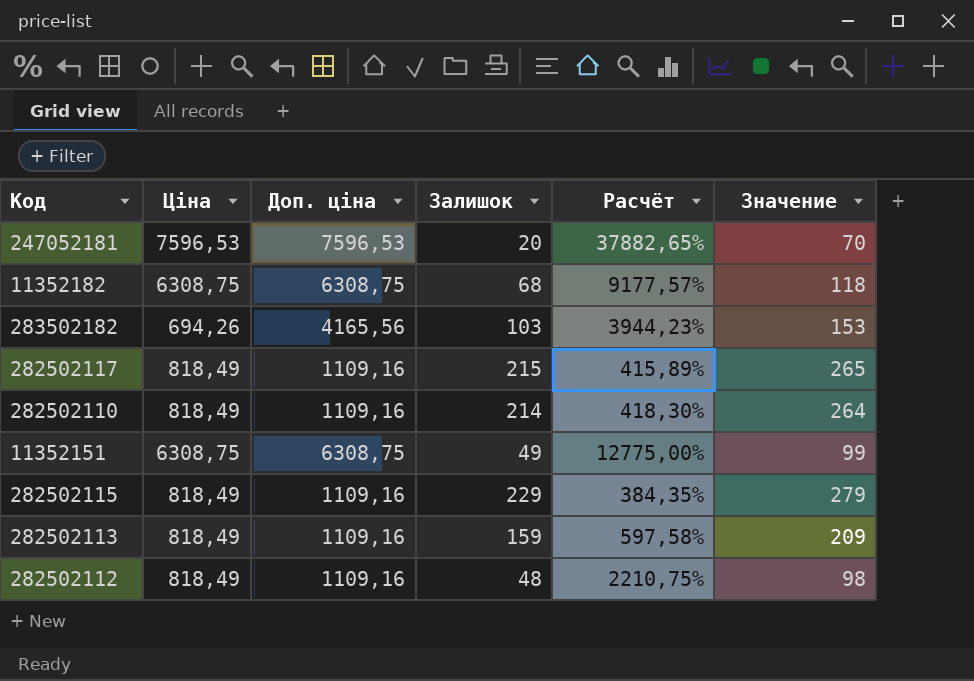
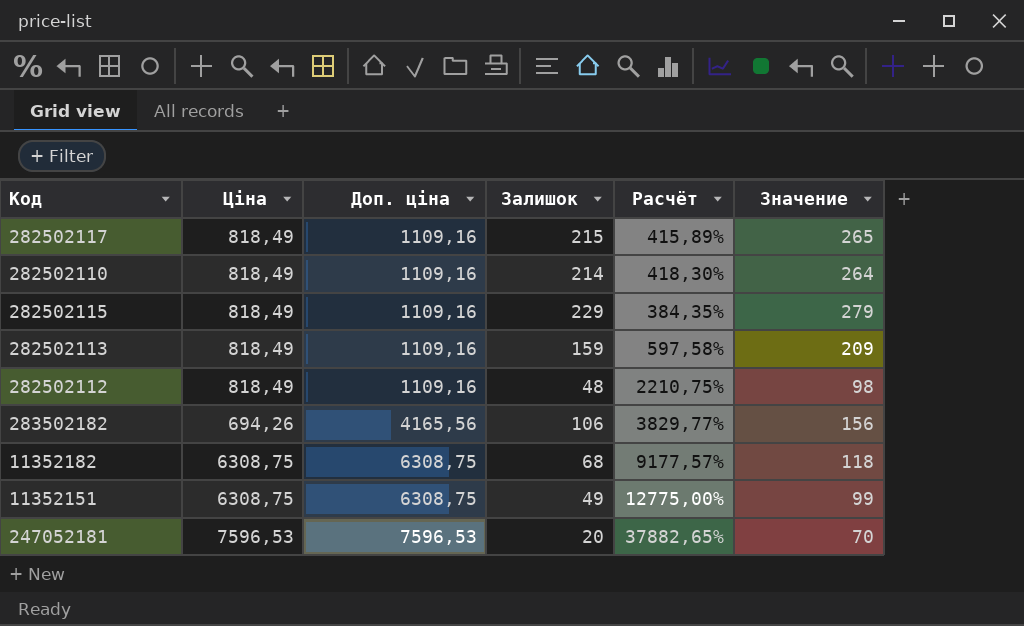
row order: none -> Доп. ціна ascending
283502182 | Залишок: 103 -> 106
283502182 | Расчёт: 3944,23% -> 3829,77%
283502182 | Значение: 153 -> 156

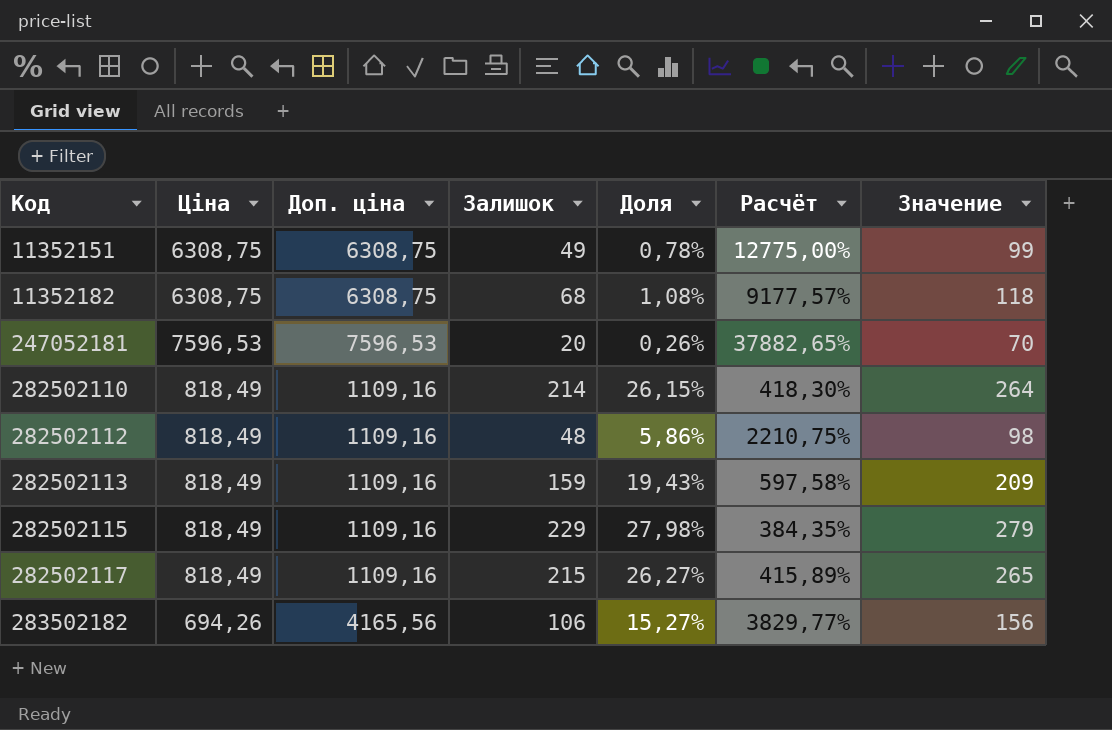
row order: Доп. ціна ascending -> Код ascending
column Доля | formula: none -> [Залишок] / [Ціна]

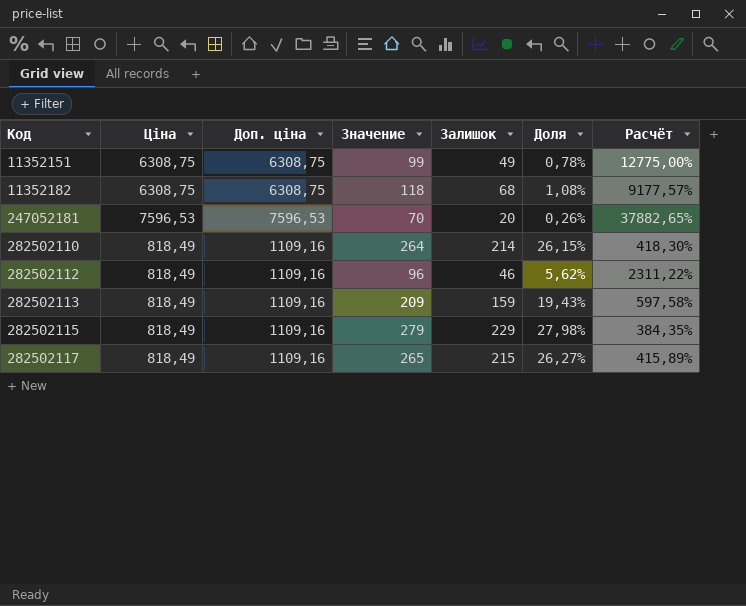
column Значение | position: 7 -> 4
row 283502182: 694,26 | 4165,56 | 106 | 15,27% | 3829,77% | 156 -> none
282502112 | Значение: 98 -> 96
282502112 | Залишок: 48 -> 46
282502112 | Доля: 5,86% -> 5,62%
282502112 | Расчёт: 2210,75% -> 2311,22%

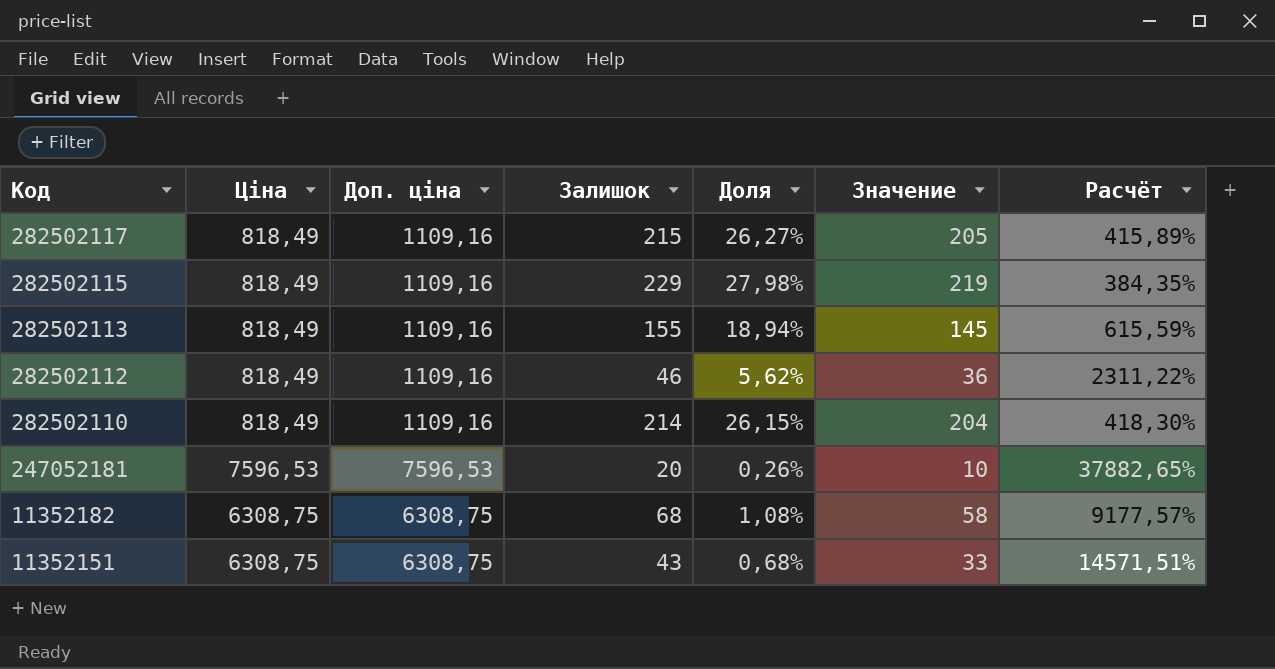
row order: Код ascending -> Код descending
column Значение | formula: [Залишок] + 50 -> [Залишок] - 10
column Значение | position: 4 -> 6
282502113 | Залишок: 159 -> 155
282502113 | Доля: 19,43% -> 18,94%
282502113 | Расчёт: 597,58% -> 615,59%
11352151 | Залишок: 49 -> 43
11352151 | Доля: 0,78% -> 0,68%
11352151 | Расчёт: 12775,00% -> 14571,51%

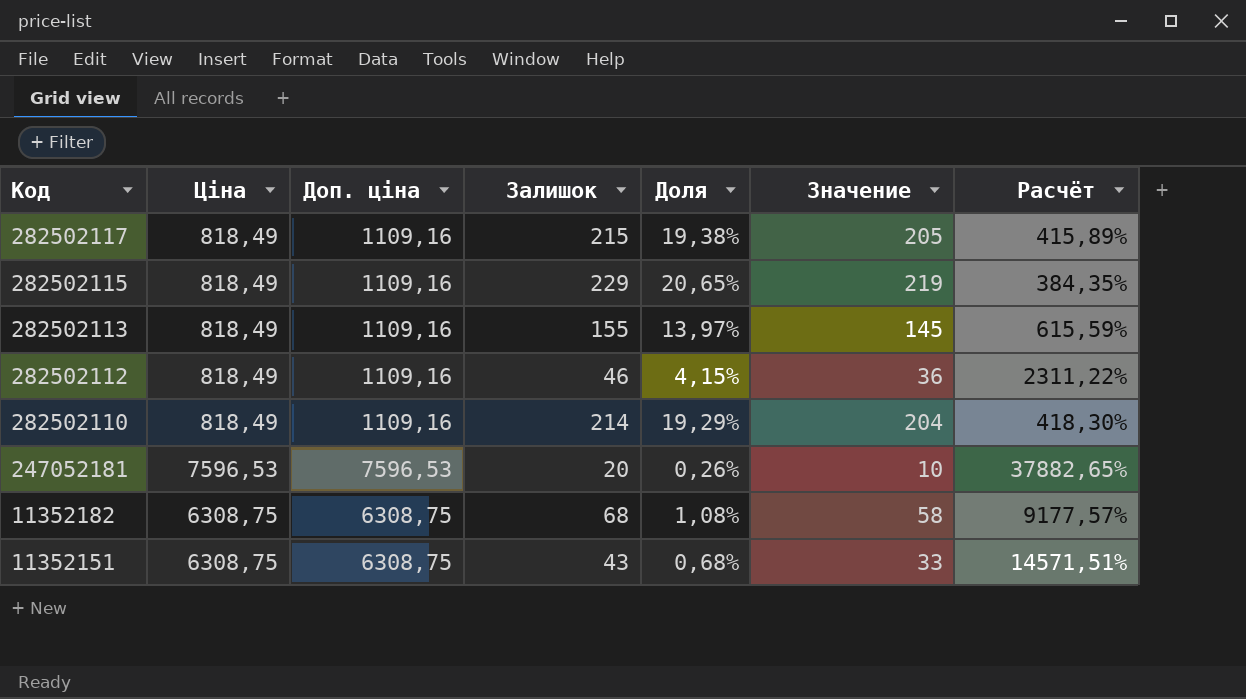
column Доля | formula: [Залишок] / [Ціна] -> [Залишок] / [Доп. ціна]

